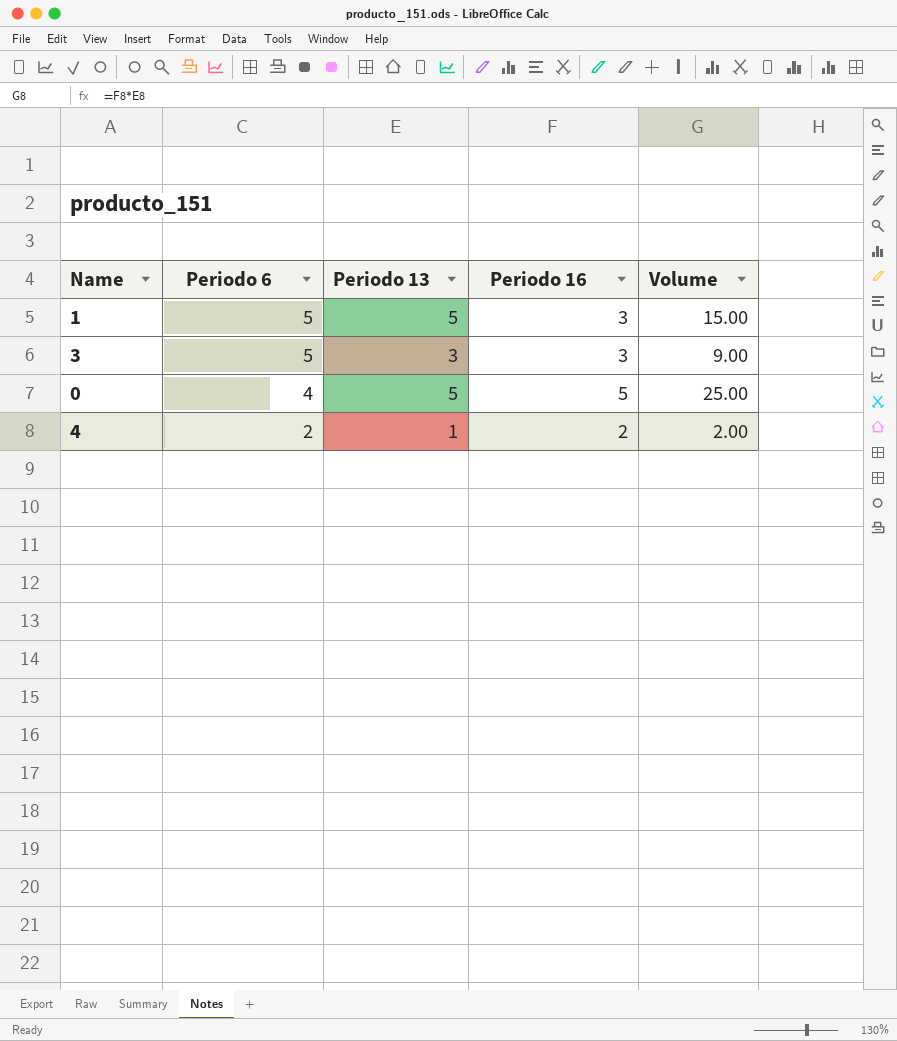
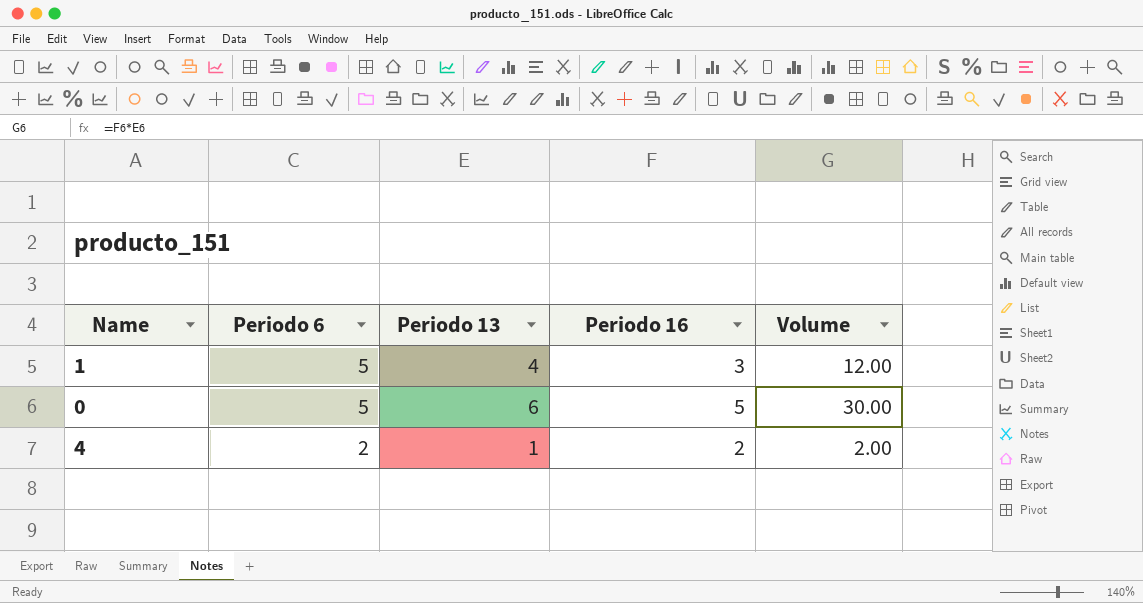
row 3: 5 | 3 | 3 | 9.00 -> none
1 | Periodo 13: 5 -> 4
1 | Volume: 15.00 -> 12.00
0 | Periodo 6: 4 -> 5
0 | Periodo 13: 5 -> 6
0 | Volume: 25.00 -> 30.00

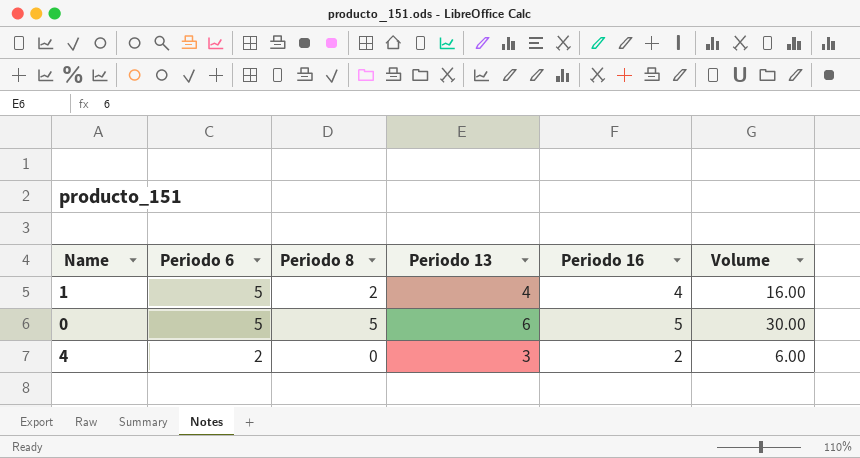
column Periodo 8 | position: none -> 3
1 | Periodo 16: 3 -> 4
1 | Volume: 12.00 -> 16.00
4 | Periodo 13: 1 -> 3
4 | Volume: 2.00 -> 6.00

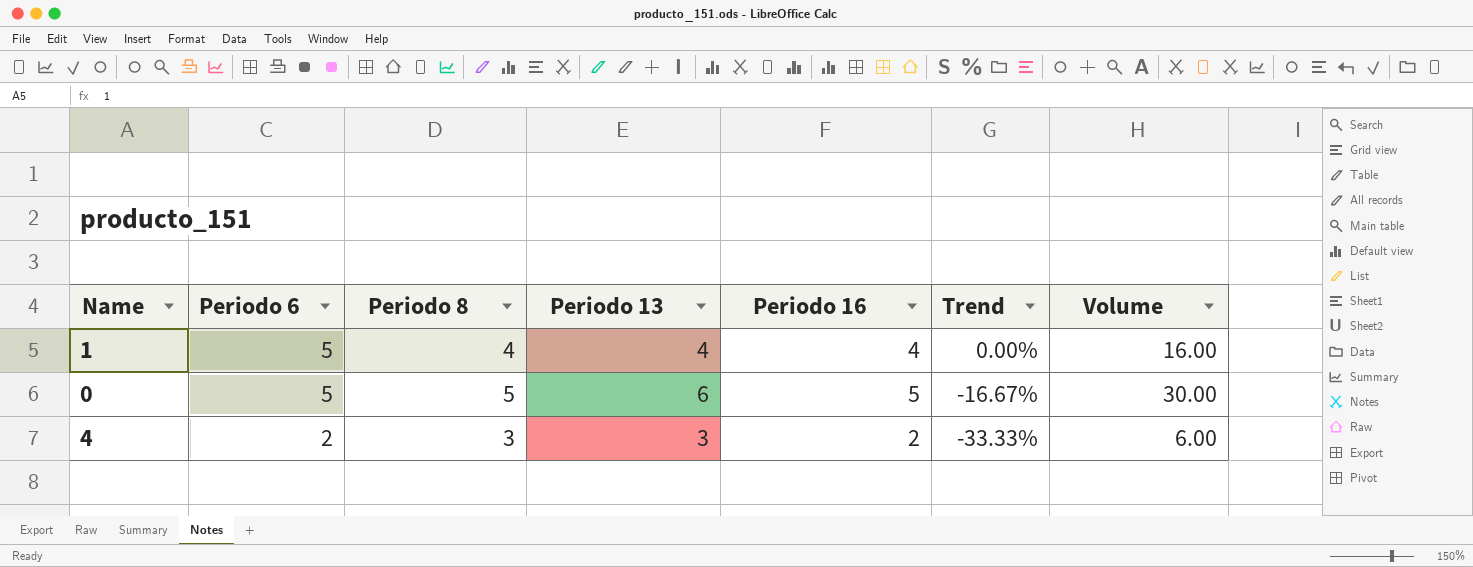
column Trend | formula: none -> ([Periodo 16] - [Periodo 13]) / [Periodo 13]
1 | Periodo 8: 2 -> 4
4 | Periodo 8: 0 -> 3

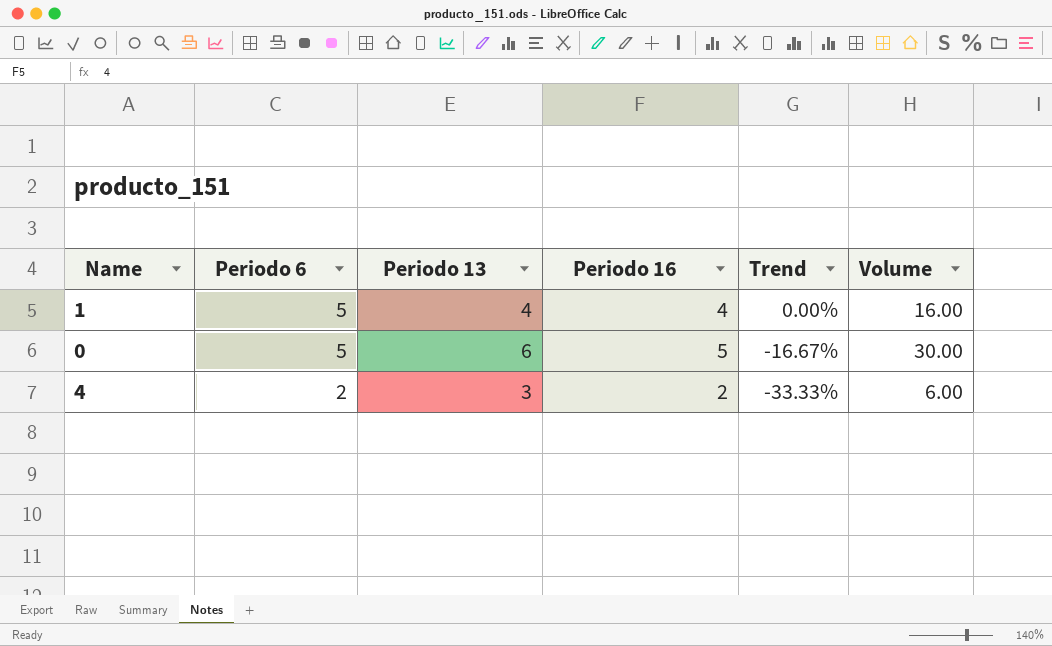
column Periodo 8 | position: 3 -> none

